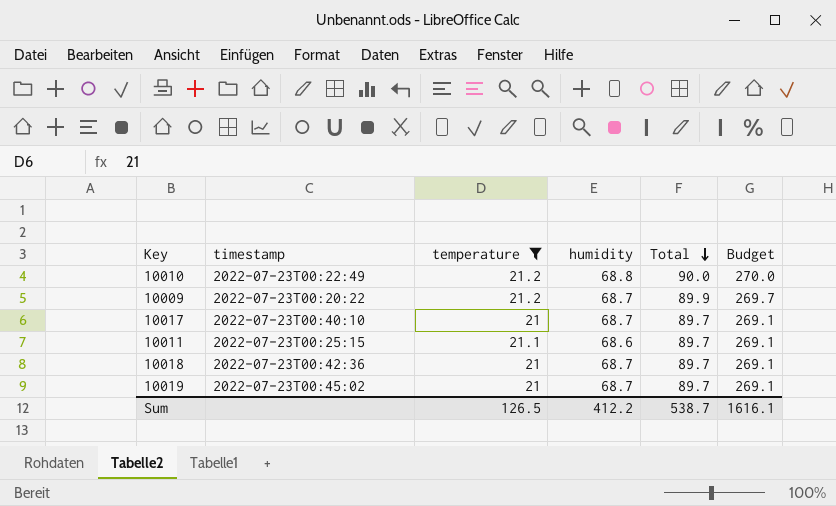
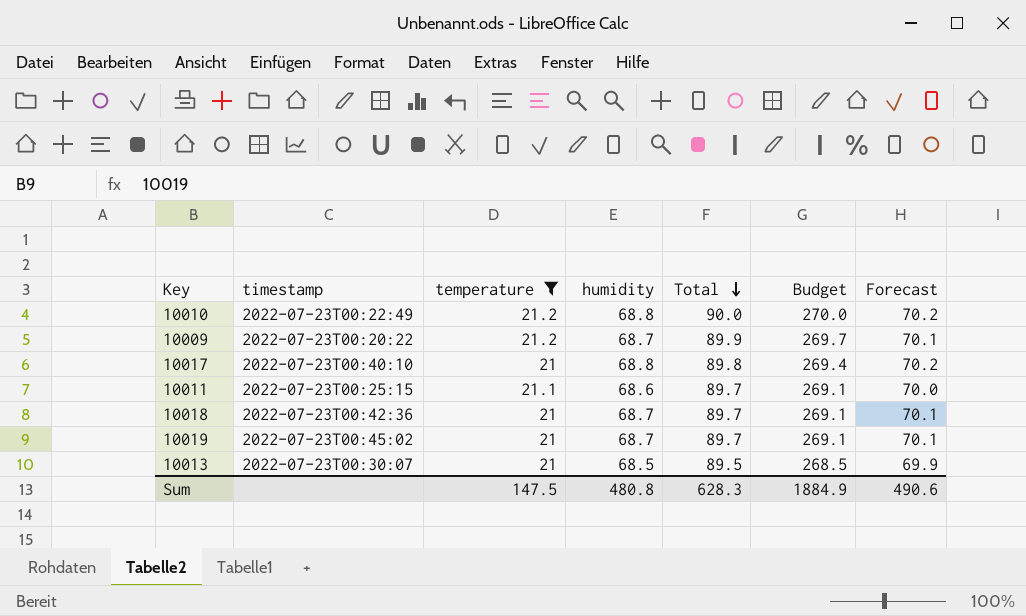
column Forecast | formula: none -> [humidity] * 1.02
10017 | humidity: 68.7 -> 68.8
10017 | Total: 89.7 -> 89.8
10017 | Budget: 269.1 -> 269.4
row 10013: none -> 2022-07-23T00:30:07 | 21 | 68.5 | 89.5 | 268.5 | 69.9
Sum | temperature: 126.5 -> 147.5
Sum | humidity: 412.2 -> 480.8
Sum | Total: 538.7 -> 628.3
Sum | Budget: 1616.1 -> 1884.9

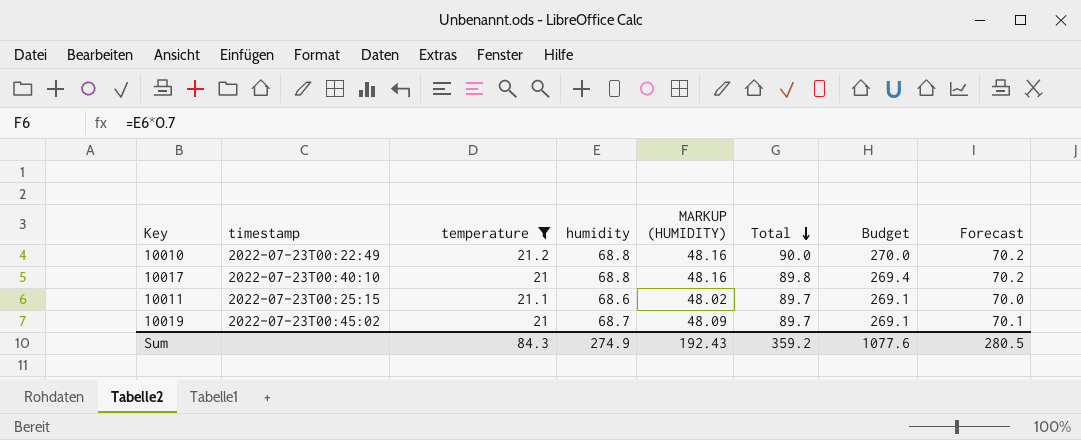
column MARKUP (HUMIDITY) | formula: none -> [humidity] * 0.7
row 10009: 2022-07-23T00:20:22 | 21.2 | 68.7 | 89.9 | 269.7 | 70.1 -> none
row 10018: 2022-07-23T00:42:36 | 21 | 68.7 | 89.7 | 269.1 | 70.1 -> none
row 10013: 2022-07-23T00:30:07 | 21 | 68.5 | 89.5 | 268.5 | 69.9 -> none
Sum | temperature: 147.5 -> 84.3
Sum | humidity: 480.8 -> 274.9
Sum | Total: 628.3 -> 359.2
Sum | Budget: 1884.9 -> 1077.6
Sum | Forecast: 490.6 -> 280.5

